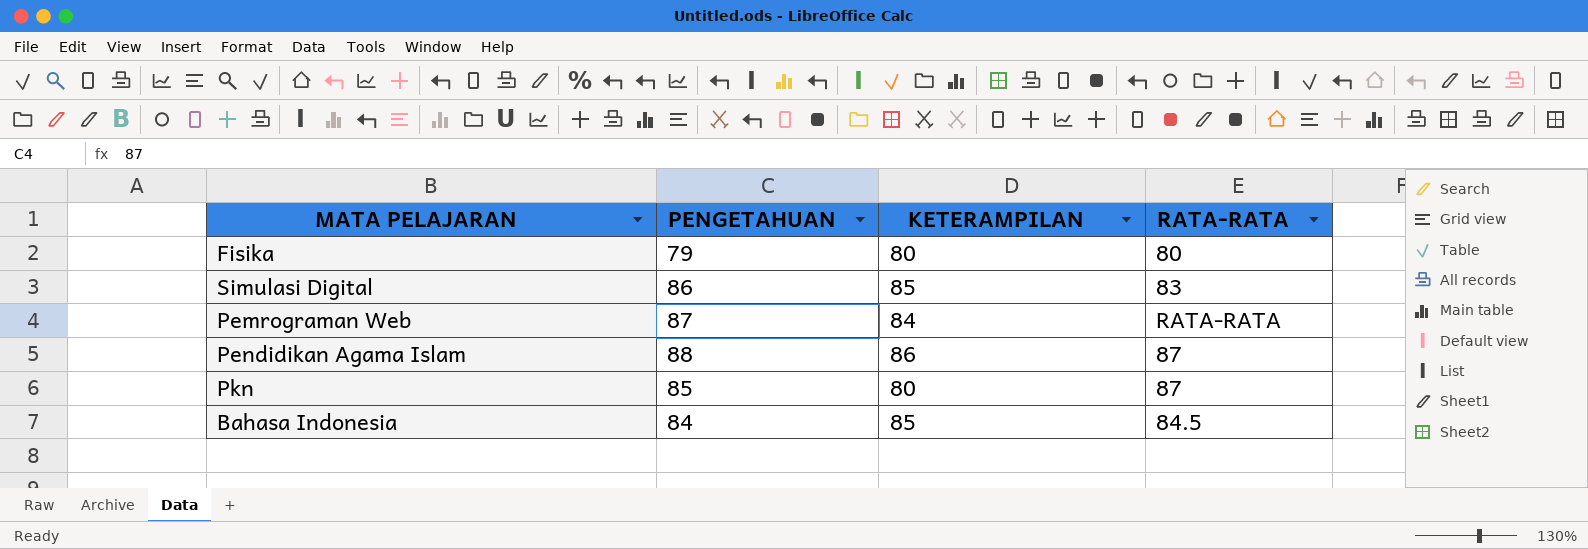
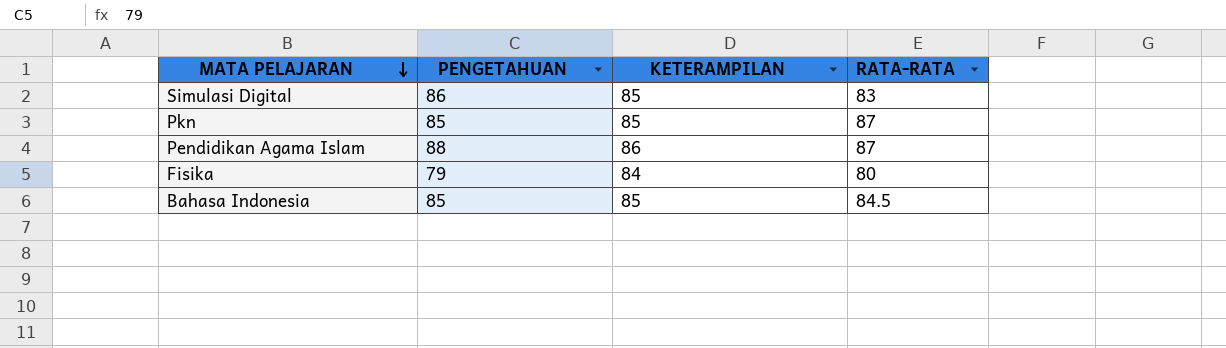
row order: none -> MATA PELAJARAN descending
row Pemrograman Web: 87 | 84 | RATA-RATA -> none
Pkn | KETERAMPILAN: 80 -> 85
Fisika | KETERAMPILAN: 80 -> 84
Bahasa Indonesia | PENGETAHUAN: 84 -> 85

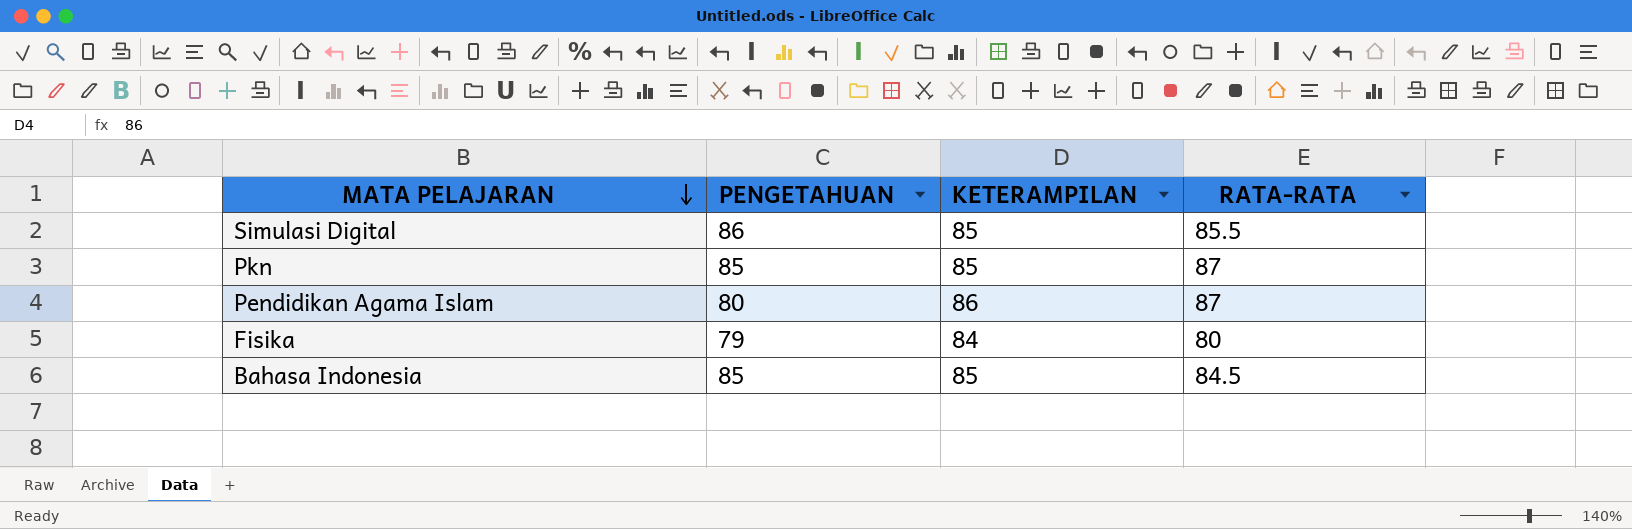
Simulasi Digital | RATA-RATA: 83 -> 85.5
Pendidikan Agama Islam | PENGETAHUAN: 88 -> 80

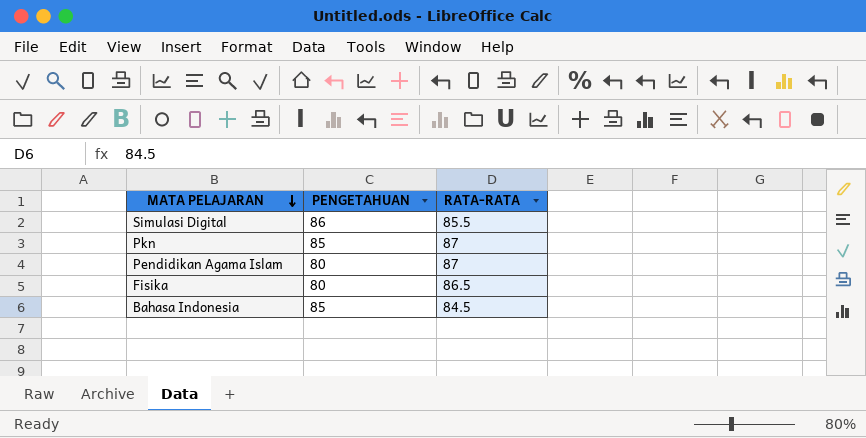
column KETERAMPILAN | position: 3 -> none
Fisika | PENGETAHUAN: 79 -> 80
Fisika | RATA-RATA: 80 -> 86.5

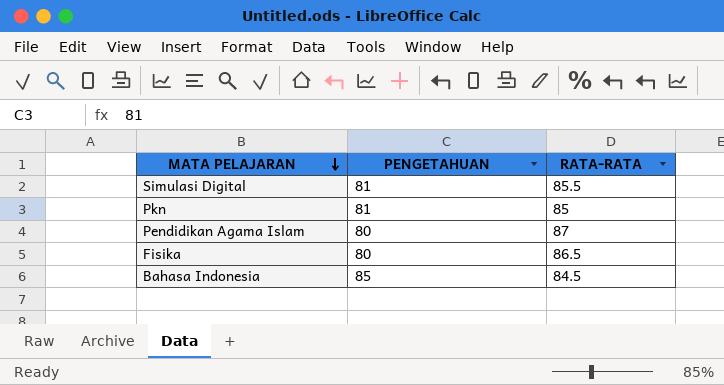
Simulasi Digital | PENGETAHUAN: 86 -> 81
Pkn | PENGETAHUAN: 85 -> 81
Pkn | RATA-RATA: 87 -> 85

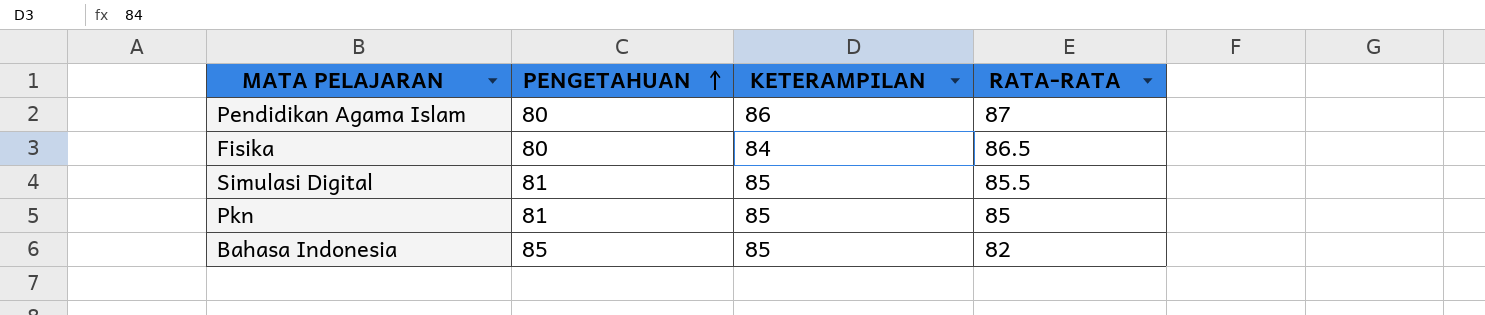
row order: MATA PELAJARAN descending -> PENGETAHUAN ascending
column KETERAMPILAN | position: none -> 3
Bahasa Indonesia | RATA-RATA: 84.5 -> 82

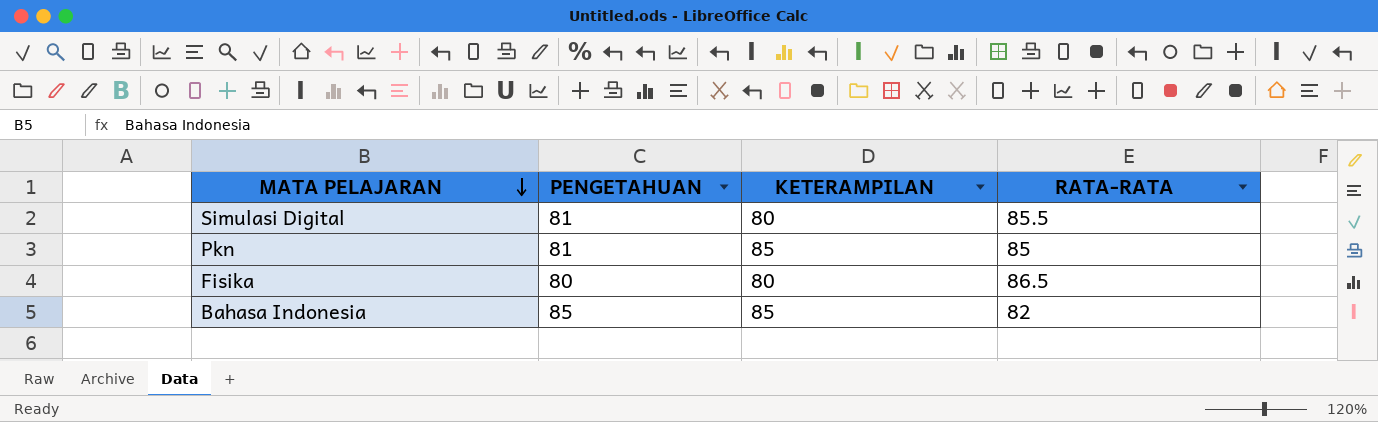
row order: PENGETAHUAN ascending -> MATA PELAJARAN descending
row Pendidikan Agama Islam: 80 | 86 | 87 -> none
Simulasi Digital | KETERAMPILAN: 85 -> 80
Fisika | KETERAMPILAN: 84 -> 80

